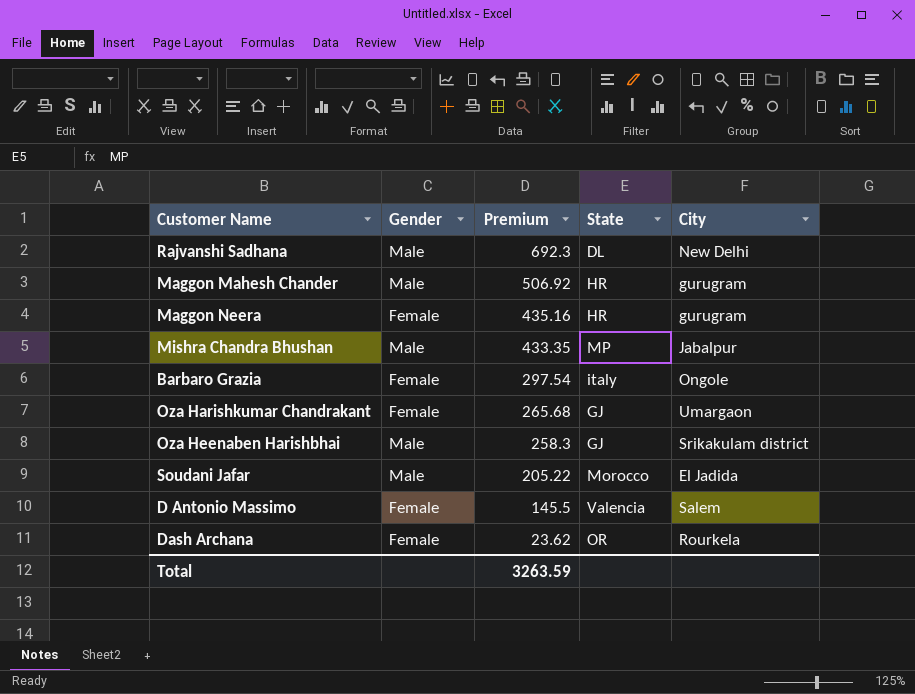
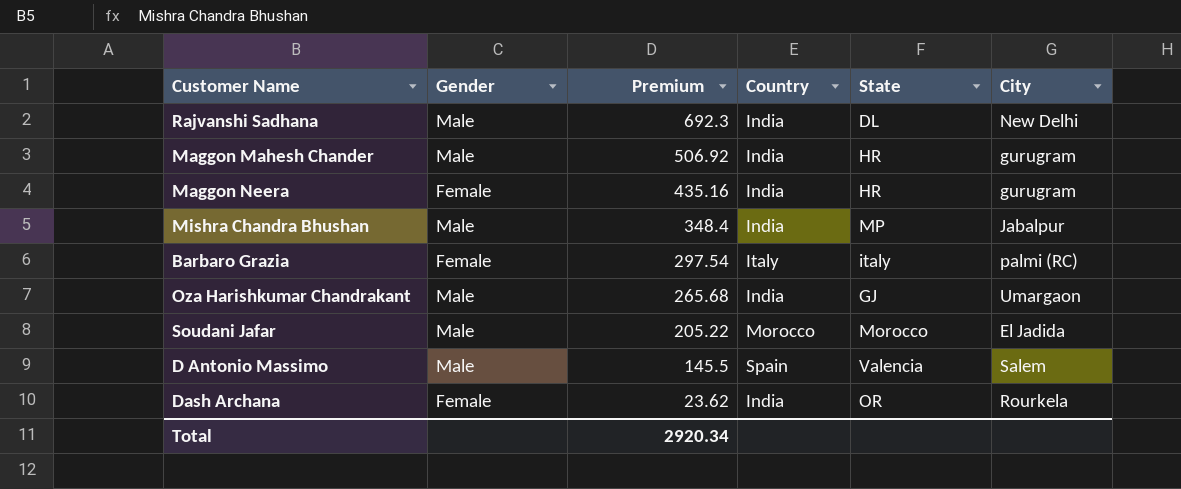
column Country | position: none -> 4
row Oza Heenaben Harishbhai: Male | 258.3 | GJ | Srikakulam district -> none
Mishra Chandra Bhushan | Premium: 433.35 -> 348.4
Barbaro Grazia | City: Ongole -> palmi (RC)
Oza Harishkumar Chandrakant | Gender: Female -> Male
D Antonio Massimo | Gender: Female -> Male
Total | Premium: 3263.59 -> 2920.34

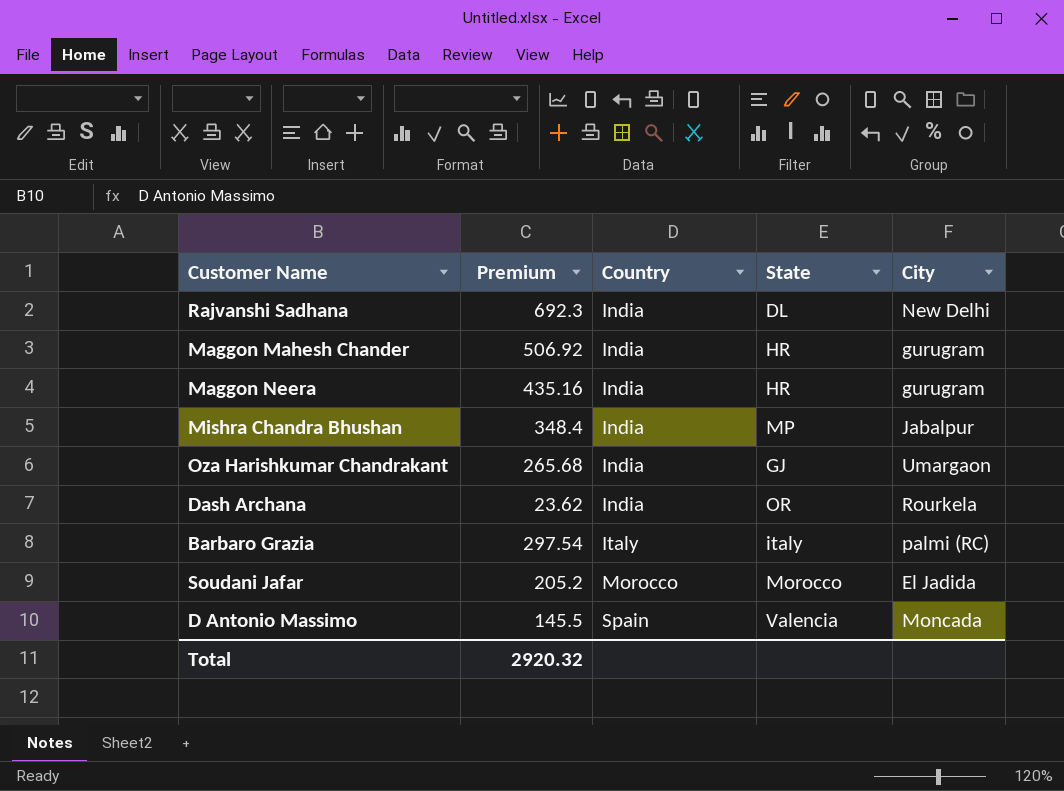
row order: Premium descending -> Country ascending
column Gender | position: 2 -> none
Soudani Jafar | Premium: 205.22 -> 205.2
D Antonio Massimo | City: Salem -> Moncada
Total | Premium: 2920.34 -> 2920.32

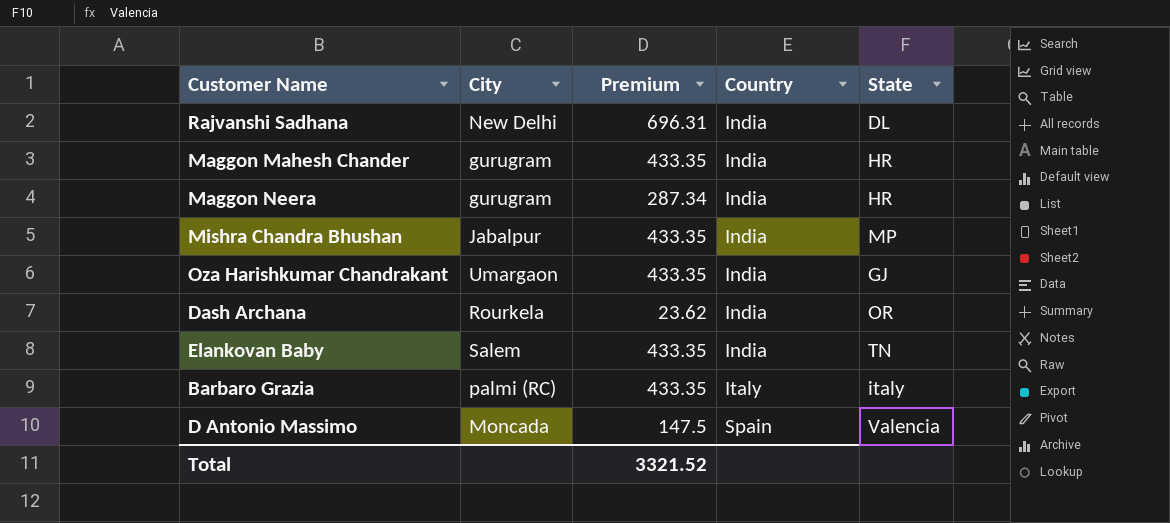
column City | position: 5 -> 2
row Soudani Jafar: 205.2 | Morocco | Morocco | El Jadida -> none
Rajvanshi Sadhana | Premium: 692.3 -> 696.31
Maggon Mahesh Chander | Premium: 506.92 -> 433.35
Maggon Neera | Premium: 435.16 -> 287.34
Mishra Chandra Bhushan | Premium: 348.4 -> 433.35
Oza Harishkumar Chandrakant | Premium: 265.68 -> 433.35
row Elankovan Baby: none -> Salem | 433.35 | India | TN
Barbaro Grazia | Premium: 297.54 -> 433.35
D Antonio Massimo | Premium: 145.5 -> 147.5
Total | Premium: 2920.32 -> 3321.52

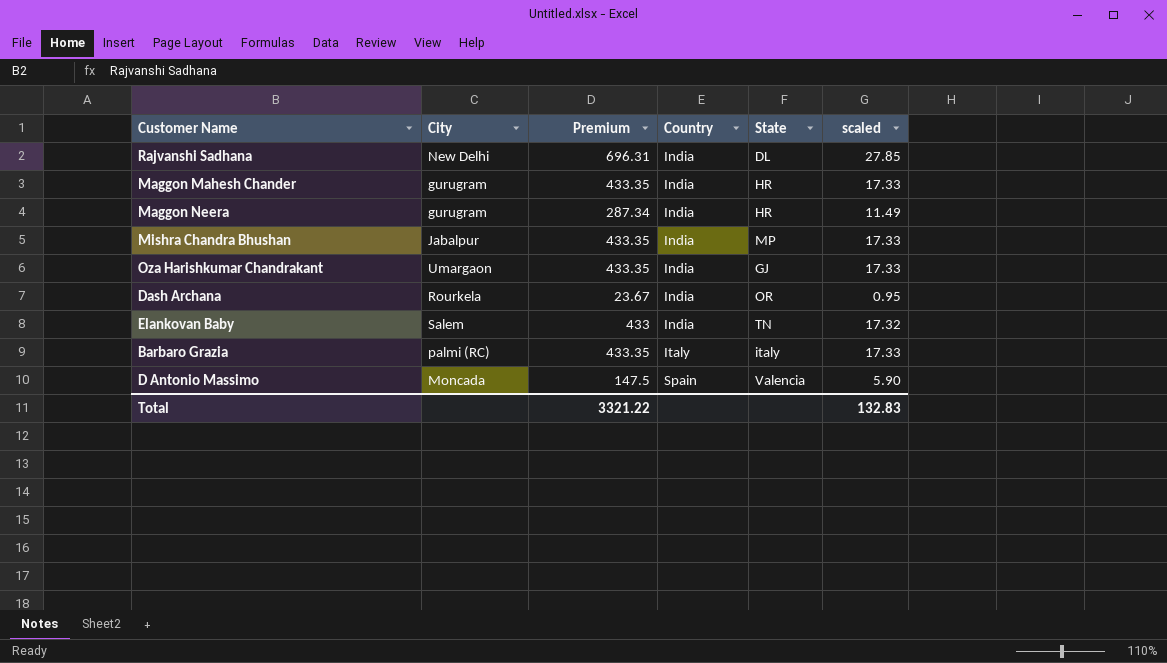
column scaled | formula: none -> [Premium] * 0.04
Dash Archana | Premium: 23.62 -> 23.67
Elankovan Baby | Premium: 433.35 -> 433
Total | Premium: 3321.52 -> 3321.22

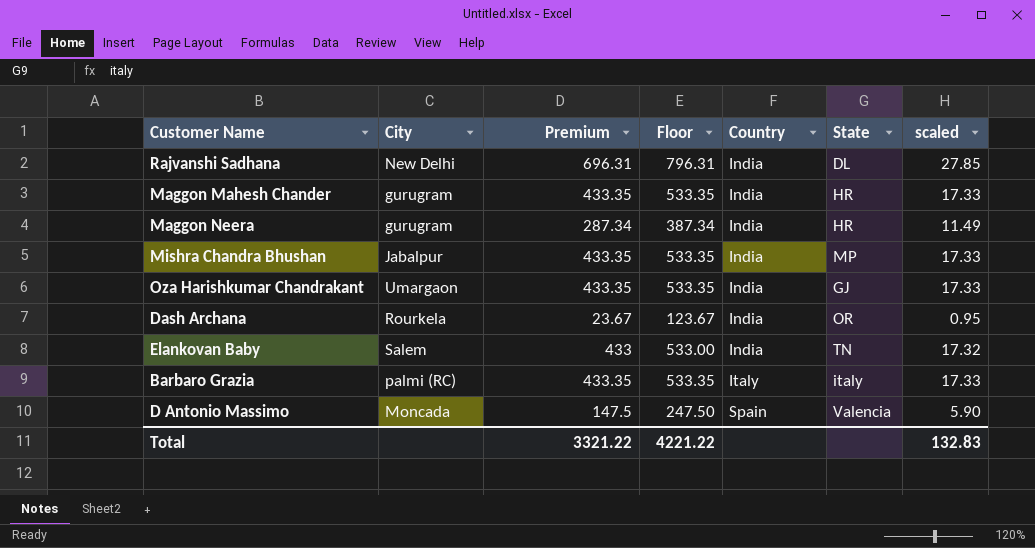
column Floor | formula: none -> [Premium] + 100

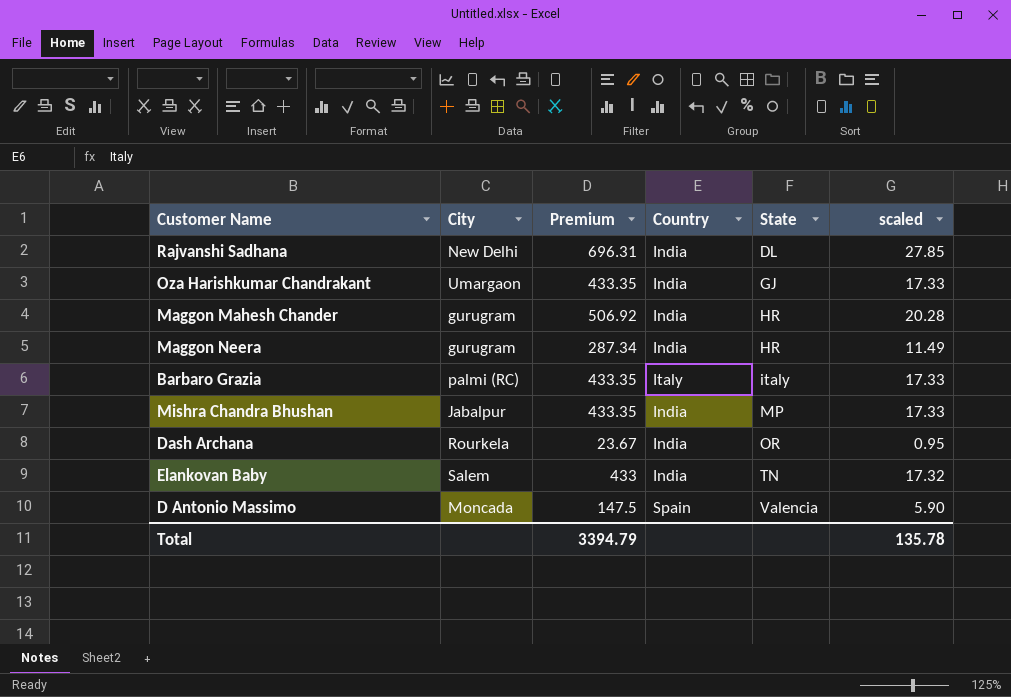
row order: Country ascending -> State ascending
column Floor | formula: [Premium] + 100 -> none
Maggon Mahesh Chander | Premium: 433.35 -> 506.92
Maggon Mahesh Chander | scaled: 17.33 -> 20.28
Total | Premium: 3321.22 -> 3394.79
Total | scaled: 132.83 -> 135.78

